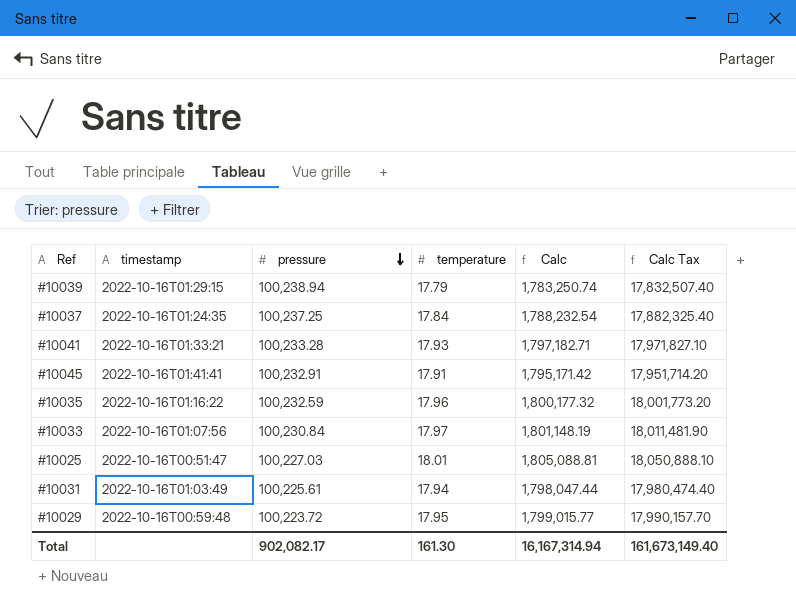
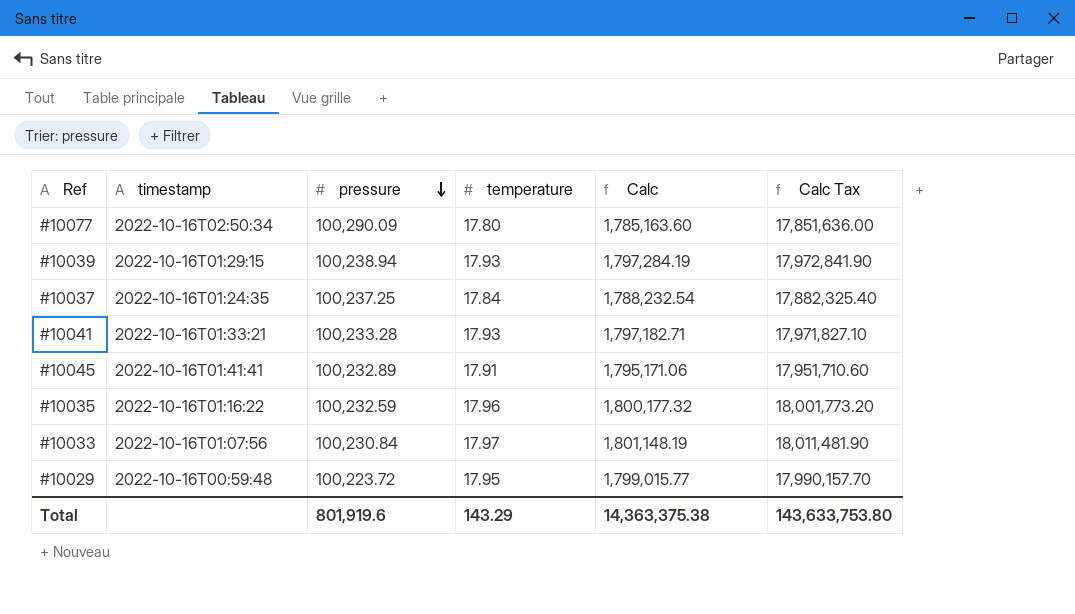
row #10025: 2022-10-16T00:51:47 | 100,227.03 | 18.01 | 1,805,088.81 | 18,050,888.10 -> none
row #10031: 2022-10-16T01:03:49 | 100,225.61 | 17.94 | 1,798,047.44 | 17,980,474.40 -> none
row #10077: none -> 2022-10-16T02:50:34 | 100,290.09 | 17.80 | 1,785,163.60 | 17,851,636.00
#10039 | temperature: 17.79 -> 17.93
#10039 | Calc: 1,783,250.74 -> 1,797,284.19
#10039 | Calc Tax: 17,832,507.40 -> 17,972,841.90
#10045 | pressure: 100,232.91 -> 100,232.89
#10045 | Calc: 1,795,171.42 -> 1,795,171.06
#10045 | Calc Tax: 17,951,714.20 -> 17,951,710.60
Total | pressure: 902,082.17 -> 801,919.6
Total | temperature: 161.30 -> 143.29
Total | Calc: 16,167,314.94 -> 14,363,375.38
Total | Calc Tax: 161,673,149.40 -> 143,633,753.80

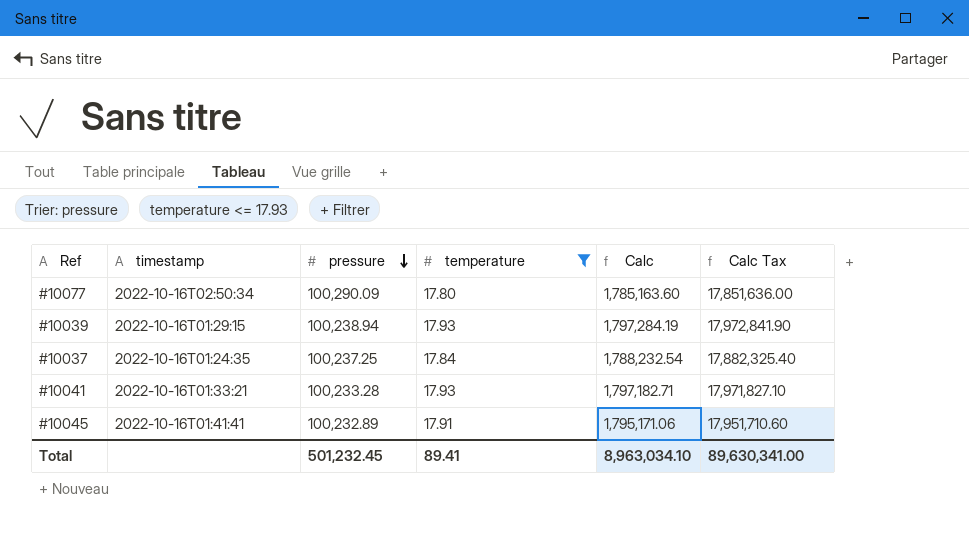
filter: none -> temperature <= 17.93
Total | pressure: 801,919.6 -> 501,232.45
Total | temperature: 143.29 -> 89.41
Total | Calc: 14,363,375.38 -> 8,963,034.10
Total | Calc Tax: 143,633,753.80 -> 89,630,341.00

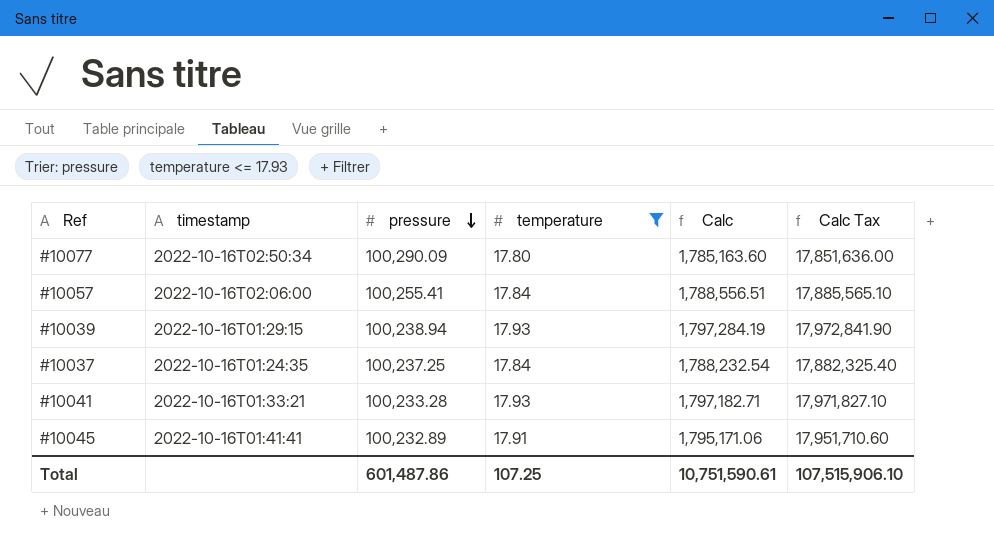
row #10057: none -> 2022-10-16T02:06:00 | 100,255.41 | 17.84 | 1,788,556.51 | 17,885,565.10
Total | pressure: 501,232.45 -> 601,487.86
Total | temperature: 89.41 -> 107.25
Total | Calc: 8,963,034.10 -> 10,751,590.61
Total | Calc Tax: 89,630,341.00 -> 107,515,906.10

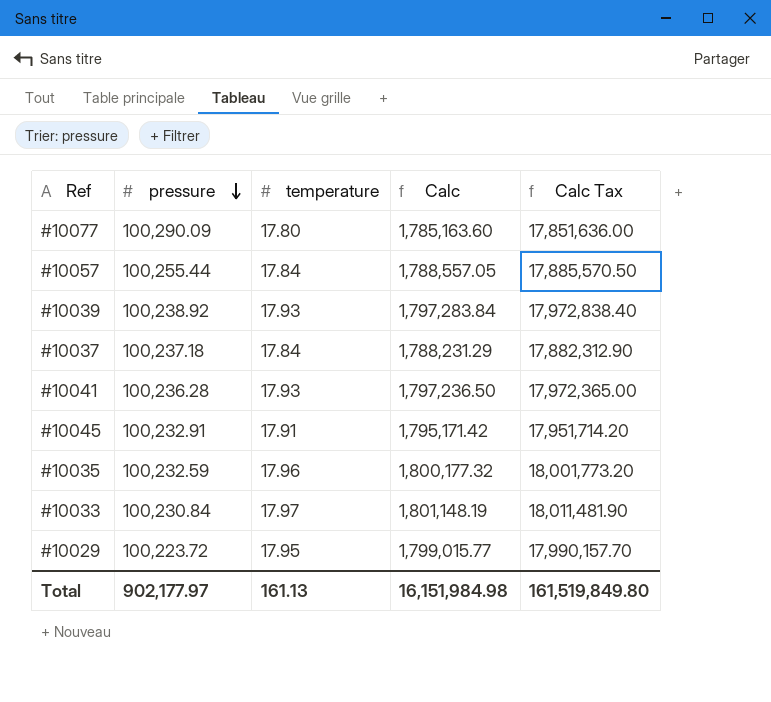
filter: temperature <= 17.93 -> none
column timestamp | position: 2 -> none
#10057 | pressure: 100,255.41 -> 100,255.44
#10057 | Calc: 1,788,556.51 -> 1,788,557.05
#10057 | Calc Tax: 17,885,565.10 -> 17,885,570.50
#10039 | pressure: 100,238.94 -> 100,238.92
#10039 | Calc: 1,797,284.19 -> 1,797,283.84
#10039 | Calc Tax: 17,972,841.90 -> 17,972,838.40
#10037 | pressure: 100,237.25 -> 100,237.18
#10037 | Calc: 1,788,232.54 -> 1,788,231.29
#10037 | Calc Tax: 17,882,325.40 -> 17,882,312.90
#10041 | pressure: 100,233.28 -> 100,236.28
#10041 | Calc: 1,797,182.71 -> 1,797,236.50
#10041 | Calc Tax: 17,971,827.10 -> 17,972,365.00
#10045 | pressure: 100,232.89 -> 100,232.91
#10045 | Calc: 1,795,171.06 -> 1,795,171.42
#10045 | Calc Tax: 17,951,710.60 -> 17,951,714.20
Total | pressure: 601,487.86 -> 902,177.97
Total | temperature: 107.25 -> 161.13
Total | Calc: 10,751,590.61 -> 16,151,984.98
Total | Calc Tax: 107,515,906.10 -> 161,519,849.80

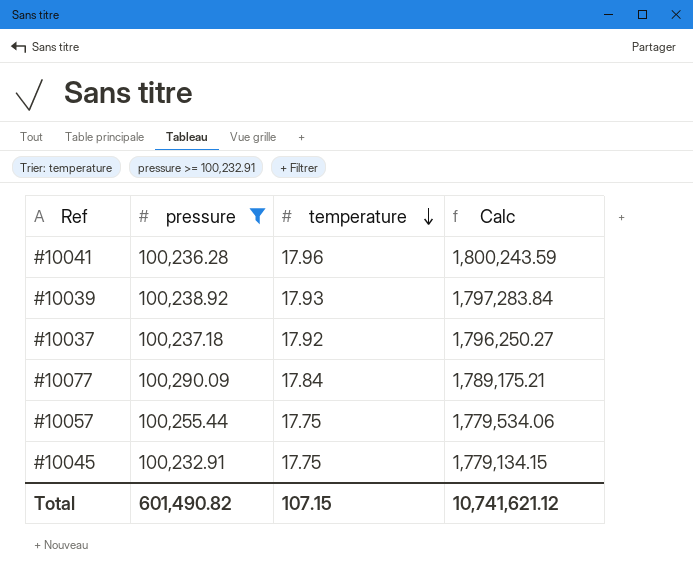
filter: none -> pressure >= 100,232.91
row order: pressure descending -> temperature descending
column Calc Tax | formula: [Calc] * 10 -> none
#10041 | temperature: 17.93 -> 17.96
#10041 | Calc: 1,797,236.50 -> 1,800,243.59
#10037 | temperature: 17.84 -> 17.92
#10037 | Calc: 1,788,231.29 -> 1,796,250.27
#10077 | temperature: 17.80 -> 17.84
#10077 | Calc: 1,785,163.60 -> 1,789,175.21
#10057 | temperature: 17.84 -> 17.75
#10057 | Calc: 1,788,557.05 -> 1,779,534.06
#10045 | temperature: 17.91 -> 17.75
#10045 | Calc: 1,795,171.42 -> 1,779,134.15
Total | pressure: 902,177.97 -> 601,490.82
Total | temperature: 161.13 -> 107.15
Total | Calc: 16,151,984.98 -> 10,741,621.12

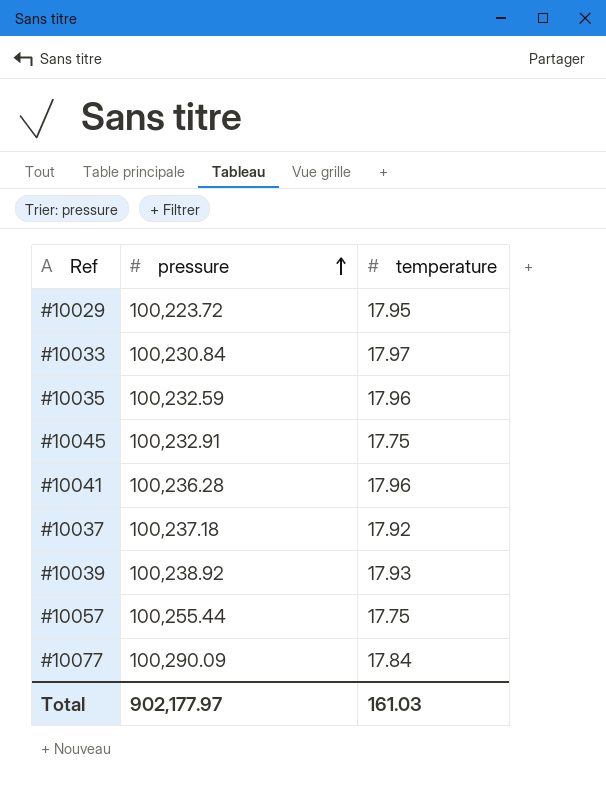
filter: pressure >= 100,232.91 -> none
row order: temperature descending -> pressure ascending
column Calc | formula: [pressure] * [temperature] -> none
Total | pressure: 601,490.82 -> 902,177.97
Total | temperature: 107.15 -> 161.03

